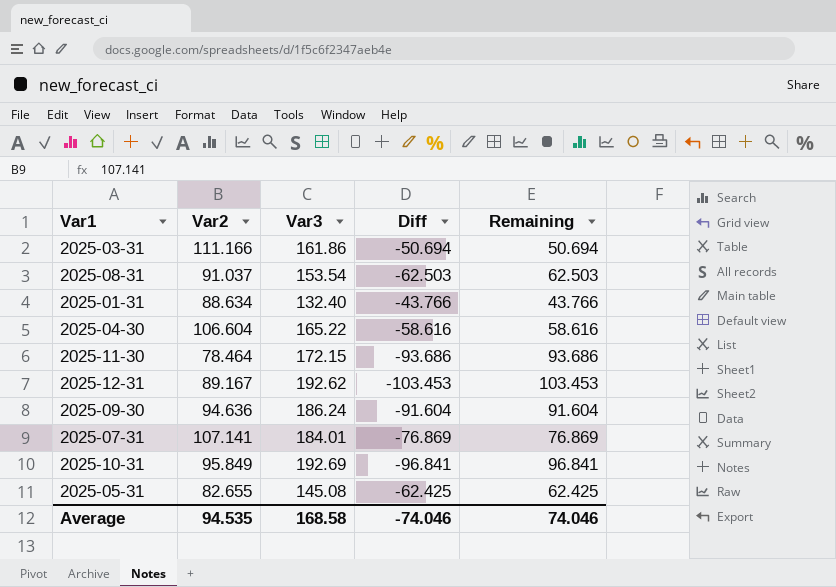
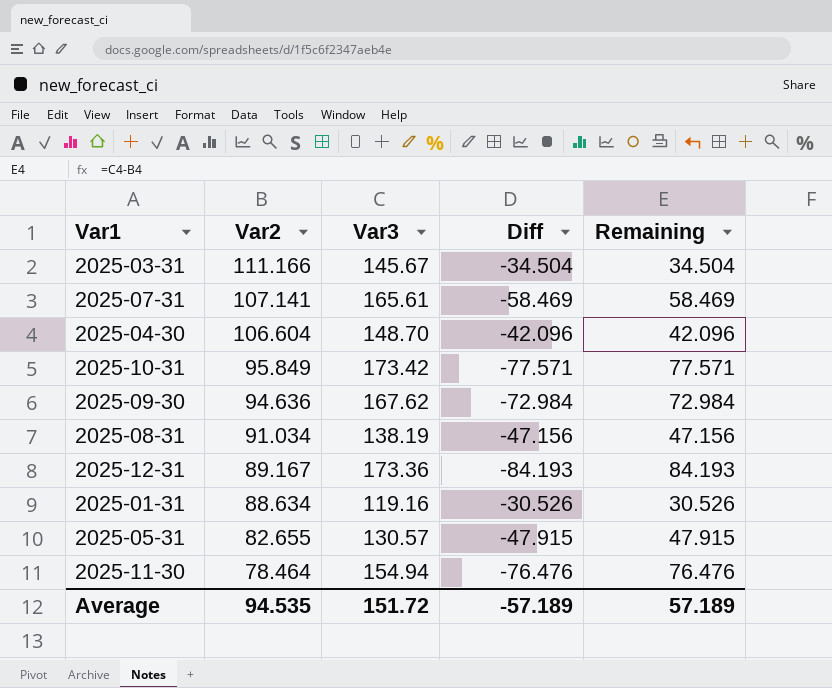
row order: none -> Var2 descending
2025-03-31 | Var3: 161.86 -> 145.67
2025-03-31 | Diff: -50.694 -> -34.504
2025-03-31 | Remaining: 50.694 -> 34.504
2025-07-31 | Var3: 184.01 -> 165.61
2025-07-31 | Diff: -76.869 -> -58.469
2025-07-31 | Remaining: 76.869 -> 58.469
2025-04-30 | Var3: 165.22 -> 148.70
2025-04-30 | Diff: -58.616 -> -42.096
2025-04-30 | Remaining: 58.616 -> 42.096
2025-10-31 | Var3: 192.69 -> 173.42
2025-10-31 | Diff: -96.841 -> -77.571
2025-10-31 | Remaining: 96.841 -> 77.571
2025-09-30 | Var3: 186.24 -> 167.62
2025-09-30 | Diff: -91.604 -> -72.984
2025-09-30 | Remaining: 91.604 -> 72.984
2025-08-31 | Var2: 91.037 -> 91.034
2025-08-31 | Var3: 153.54 -> 138.19
2025-08-31 | Diff: -62.503 -> -47.156
2025-08-31 | Remaining: 62.503 -> 47.156
2025-12-31 | Var3: 192.62 -> 173.36
2025-12-31 | Diff: -103.453 -> -84.193
2025-12-31 | Remaining: 103.453 -> 84.193
2025-01-31 | Var3: 132.40 -> 119.16
2025-01-31 | Diff: -43.766 -> -30.526
2025-01-31 | Remaining: 43.766 -> 30.526
2025-05-31 | Var3: 145.08 -> 130.57
2025-05-31 | Diff: -62.425 -> -47.915
2025-05-31 | Remaining: 62.425 -> 47.915
2025-11-30 | Var3: 172.15 -> 154.94
2025-11-30 | Diff: -93.686 -> -76.476
2025-11-30 | Remaining: 93.686 -> 76.476
Average | Var3: 168.58 -> 151.72
Average | Diff: -74.046 -> -57.189
Average | Remaining: 74.046 -> 57.189

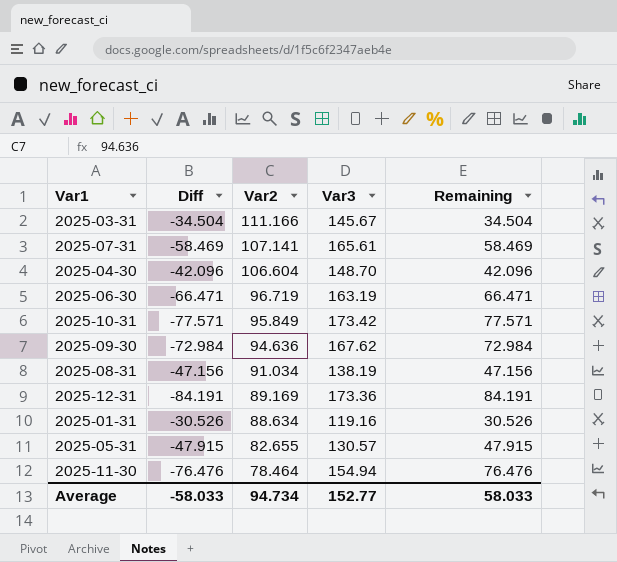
column Diff | position: 4 -> 2
row 2025-06-30: none -> -66.471 | 96.719 | 163.19 | 66.471
2025-12-31 | Diff: -84.193 -> -84.191
2025-12-31 | Var2: 89.167 -> 89.169
2025-12-31 | Remaining: 84.193 -> 84.191
Average | Diff: -57.189 -> -58.033
Average | Var2: 94.535 -> 94.734
Average | Var3: 151.72 -> 152.77
Average | Remaining: 57.189 -> 58.033

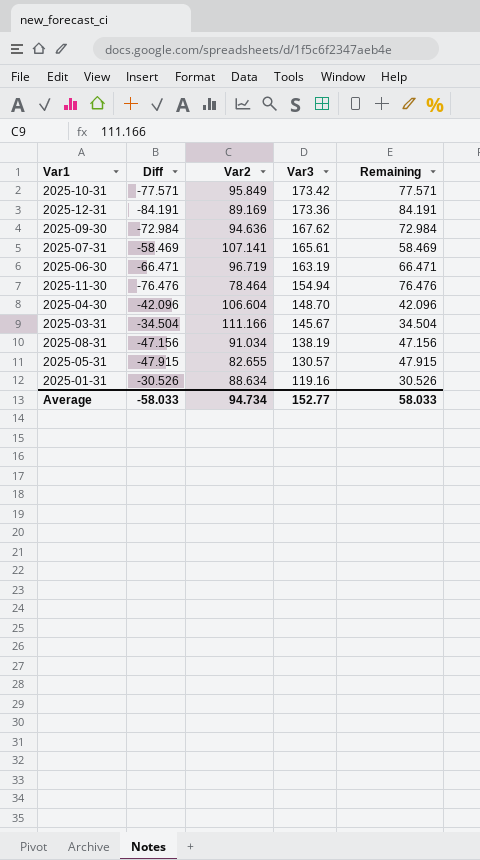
row order: Var2 descending -> Var3 descending

